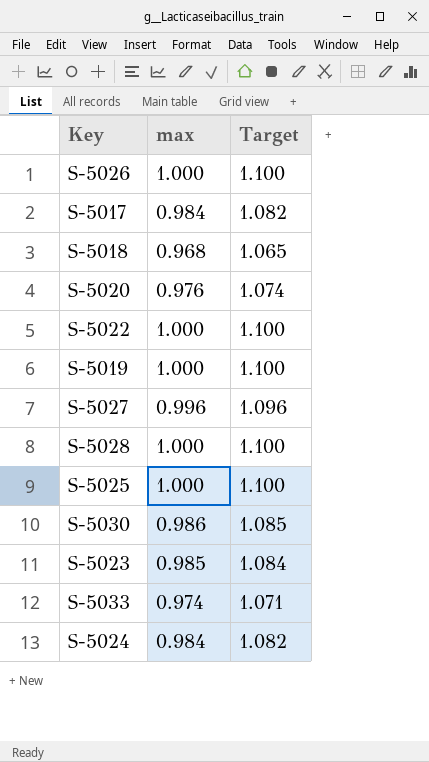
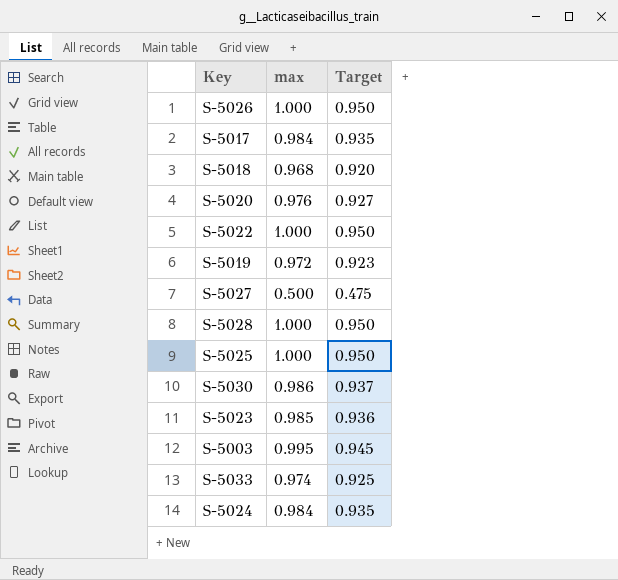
column Target | formula: [max] * 1.1 -> [max] * 0.95
S-5019 | max: 1.000 -> 0.972
S-5027 | max: 0.996 -> 0.500
row S-5003: none -> 0.995 | 0.945

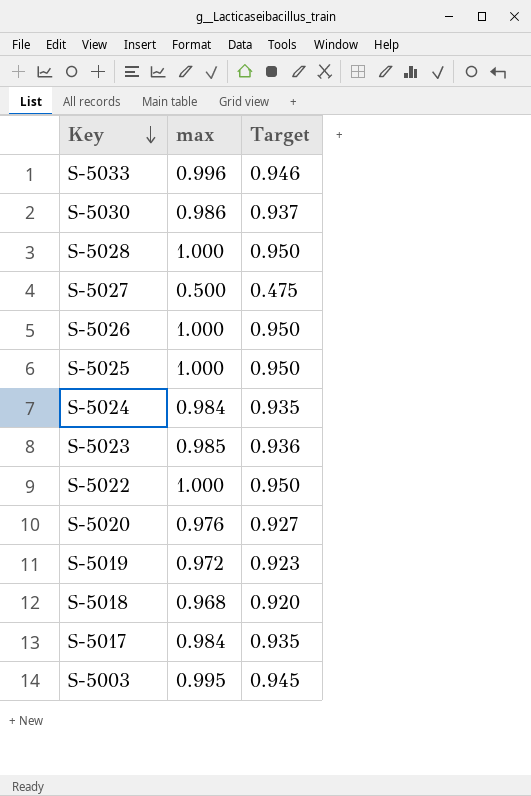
row order: none -> Key descending
S-5033 | max: 0.974 -> 0.996
S-5033 | Target: 0.925 -> 0.946

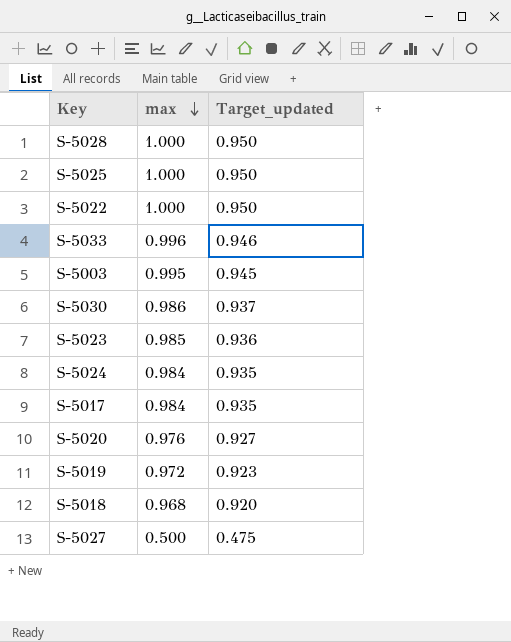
row order: Key descending -> max descending
column name: Target -> Target_updated
row S-5026: 1.000 | 0.950 -> none

